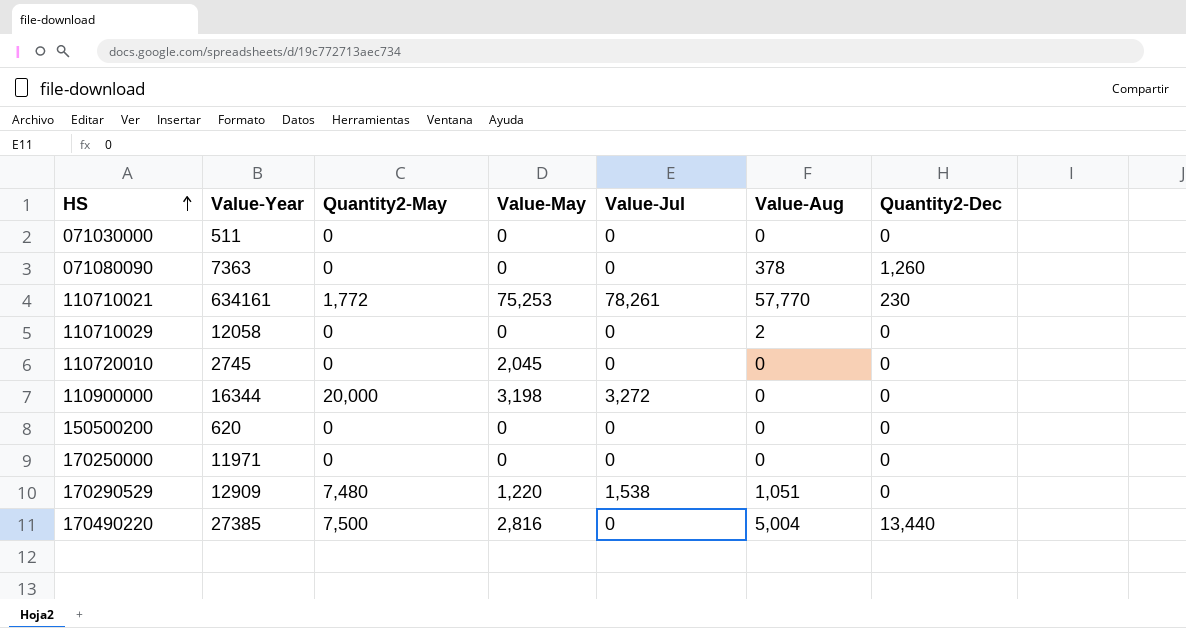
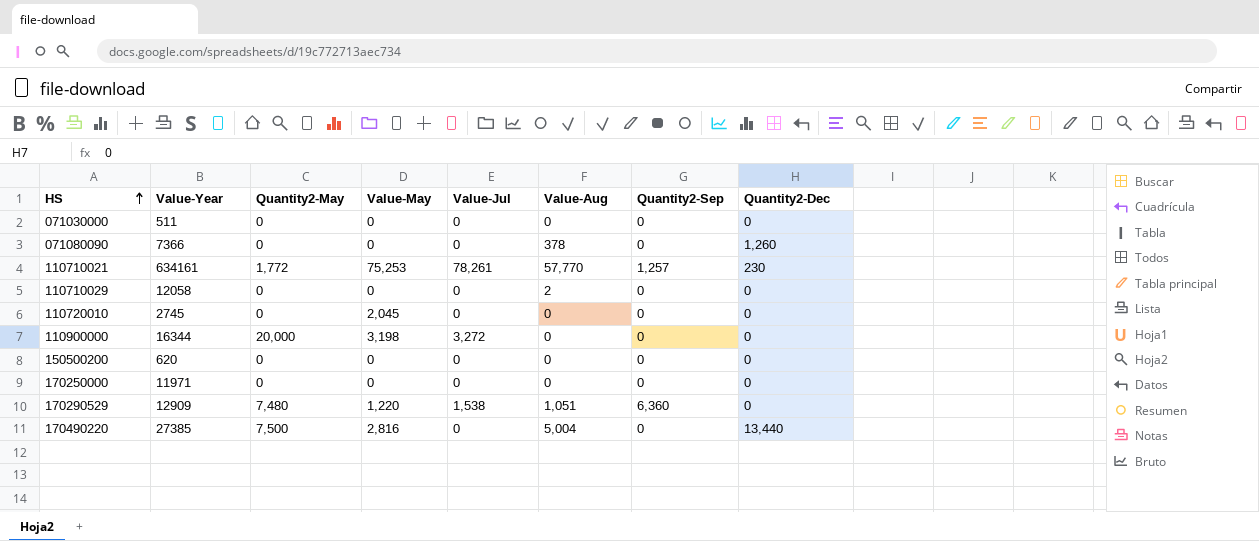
column Quantity2-Sep | position: none -> 7
071080090 | Value-Year: 7363 -> 7366

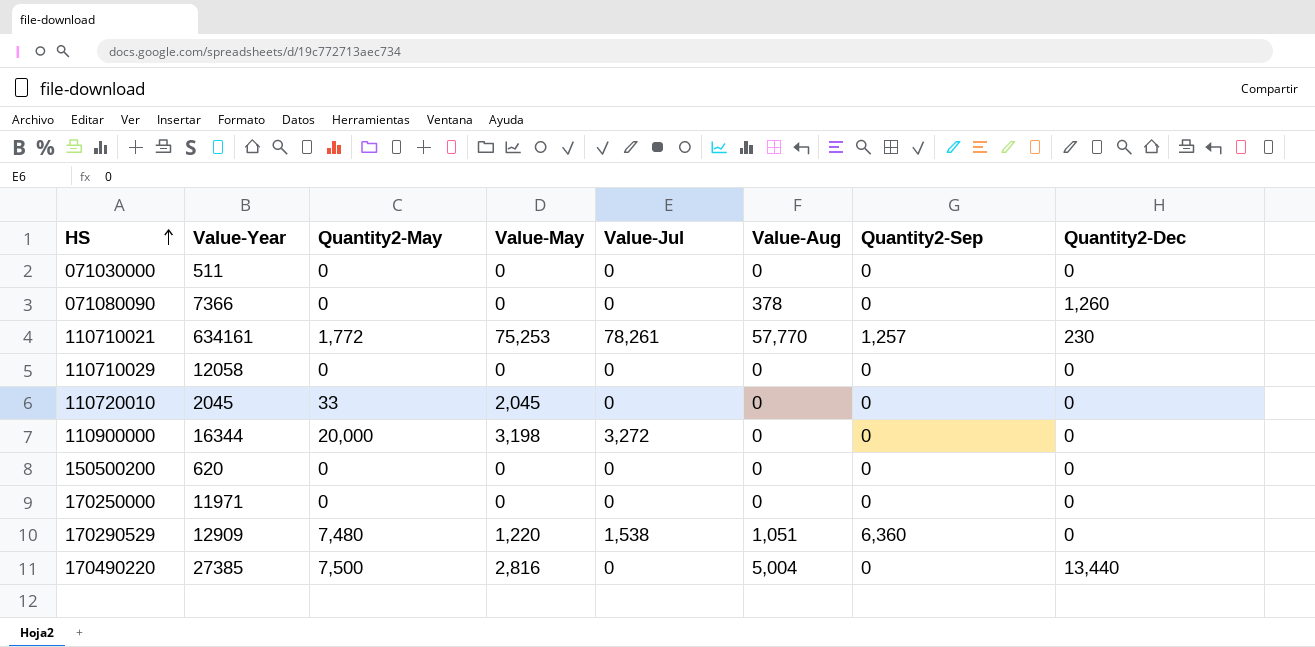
110710029 | Value-Aug: 2 -> 0
110720010 | Value-Year: 2745 -> 2045
110720010 | Quantity2-May: 0 -> 33

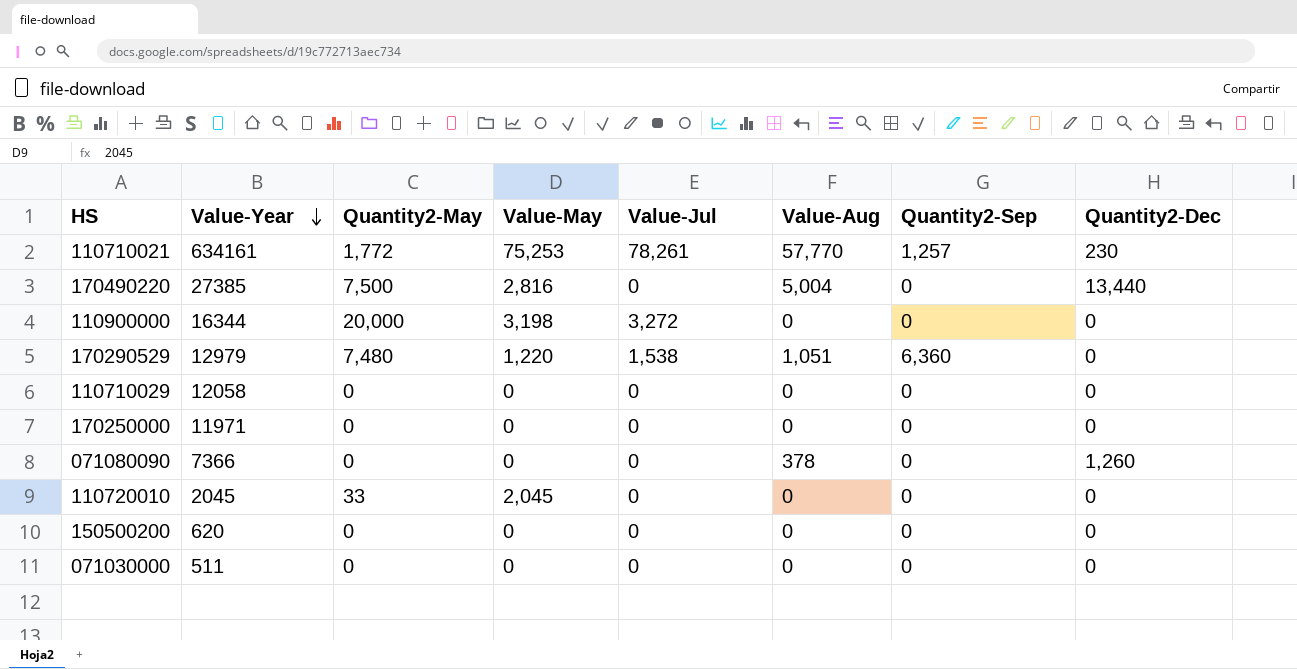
row order: HS ascending -> Value-Year descending
170290529 | Value-Year: 12909 -> 12979

